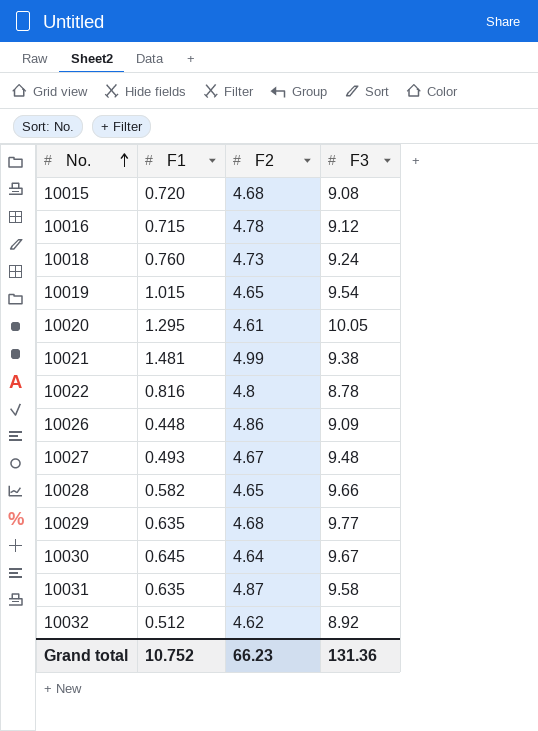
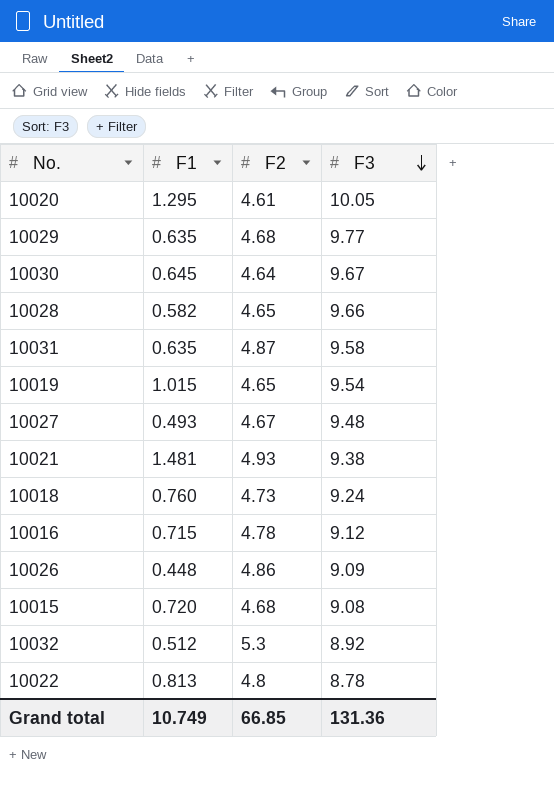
row order: No. ascending -> F3 descending
10021 | F2: 4.99 -> 4.93
10032 | F2: 4.62 -> 5.3
10022 | F1: 0.816 -> 0.813
Grand total | F1: 10.752 -> 10.749
Grand total | F2: 66.23 -> 66.85

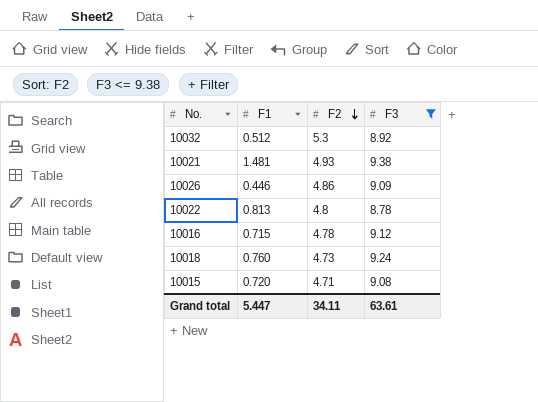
filter: none -> F3 <= 9.38
row order: F3 descending -> F2 descending
10026 | F1: 0.448 -> 0.446
10015 | F2: 4.68 -> 4.71
Grand total | F1: 10.749 -> 5.447
Grand total | F2: 66.85 -> 34.11
Grand total | F3: 131.36 -> 63.61

